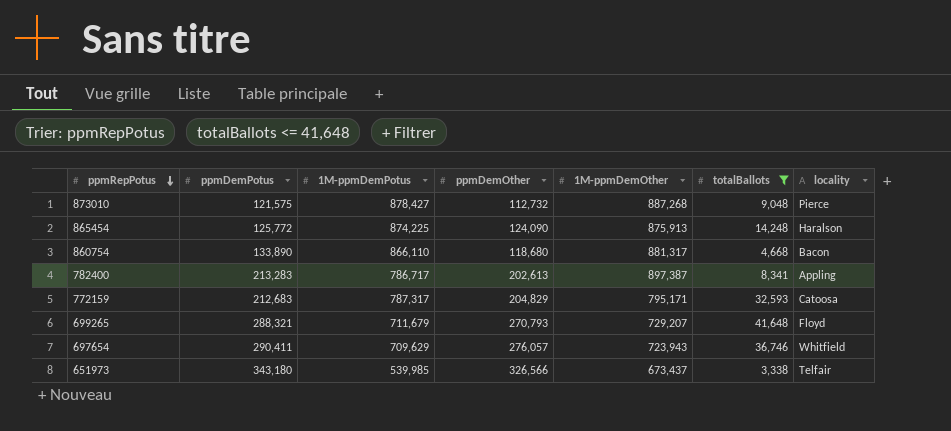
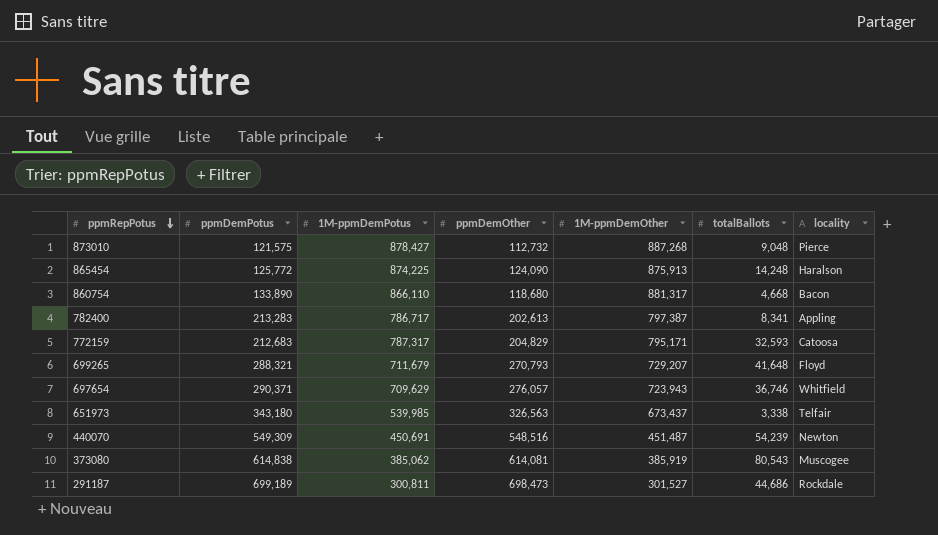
filter: totalBallots <= 41,648 -> none
782400 | 1M-ppmDemOther: 897,387 -> 797,387
697654 | ppmDemPotus: 290,411 -> 290,371
651973 | ppmDemOther: 326,566 -> 326,563

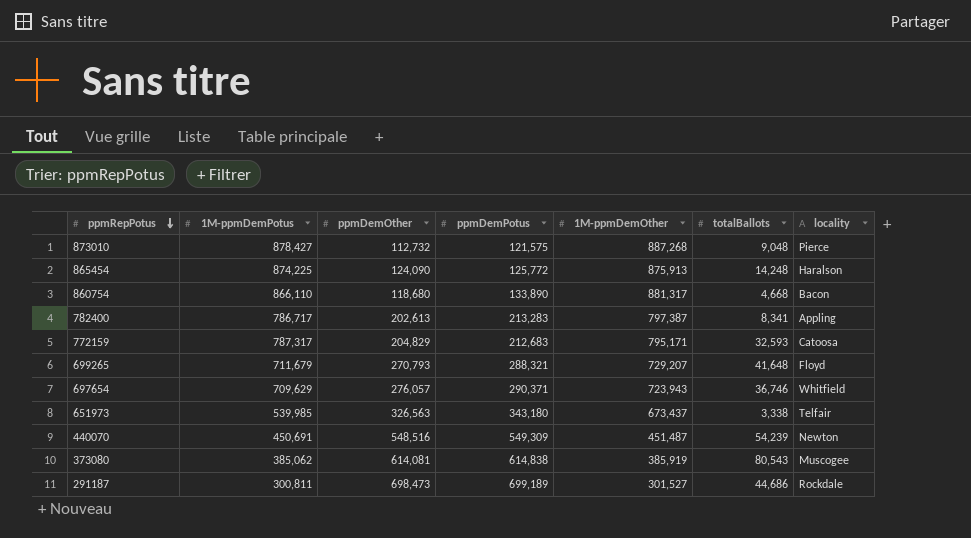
column ppmDemPotus | position: 2 -> 4

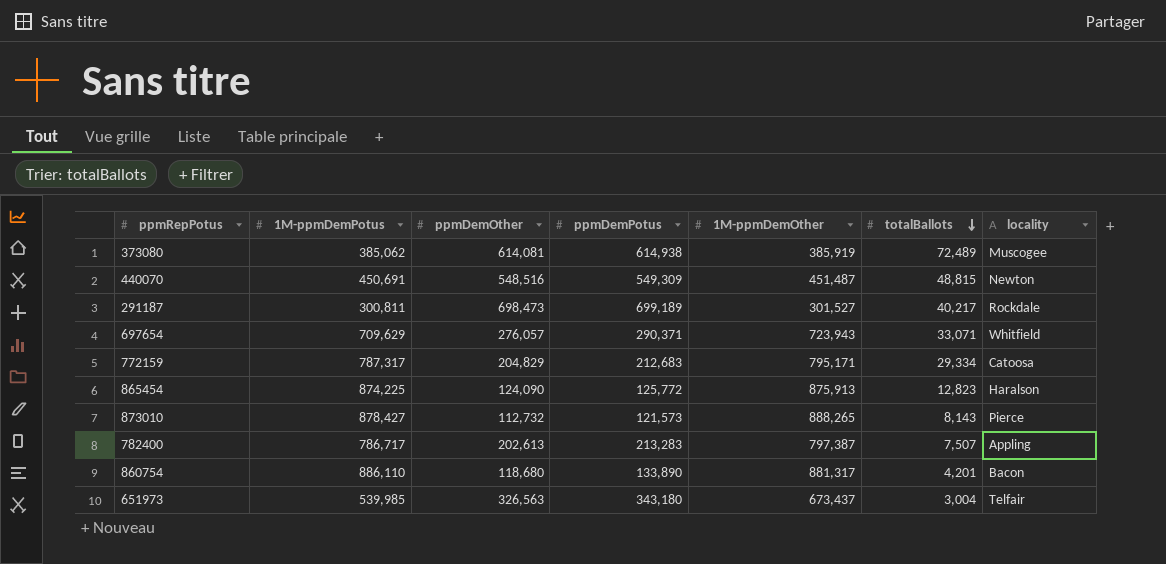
row order: ppmRepPotus descending -> totalBallots descending
row 699265: 711,679 | 270,793 | 288,321 | 729,207 | 41,648 | Floyd -> none
373080 | ppmDemPotus: 614,838 -> 614,938
373080 | totalBallots: 80,543 -> 72,489
440070 | totalBallots: 54,239 -> 48,815
291187 | totalBallots: 44,686 -> 40,217
697654 | totalBallots: 36,746 -> 33,071
772159 | totalBallots: 32,593 -> 29,334
865454 | totalBallots: 14,248 -> 12,823
873010 | ppmDemPotus: 121,575 -> 121,573
873010 | 1M-ppmDemOther: 887,268 -> 888,265
873010 | totalBallots: 9,048 -> 8,143
782400 | totalBallots: 8,341 -> 7,507
860754 | 1M-ppmDemPotus: 866,110 -> 886,110
860754 | totalBallots: 4,668 -> 4,201
651973 | totalBallots: 3,338 -> 3,004

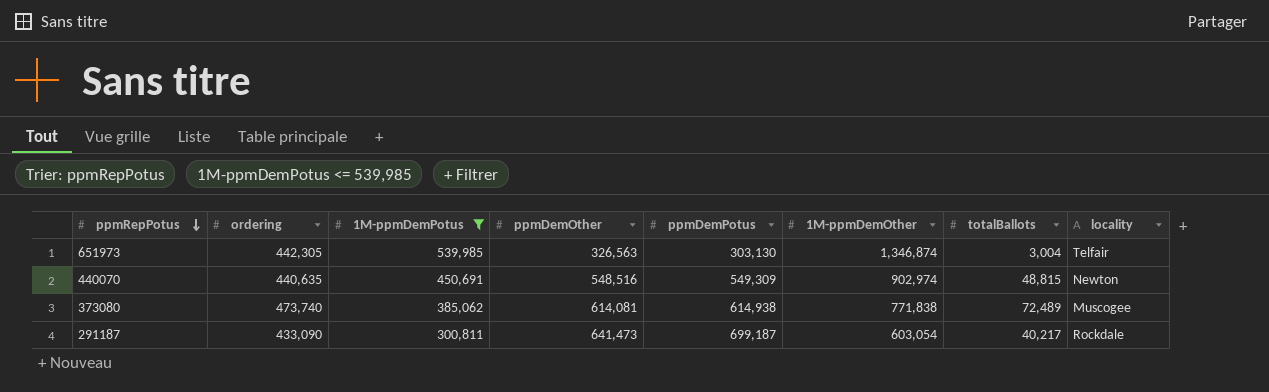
filter: none -> 1M-ppmDemPotus <= 539,985
row order: totalBallots descending -> ppmRepPotus descending
column ordering | position: none -> 2
651973 | ppmDemPotus: 343,180 -> 303,130
651973 | 1M-ppmDemOther: 673,437 -> 1,346,874
440070 | 1M-ppmDemOther: 451,487 -> 902,974
373080 | 1M-ppmDemOther: 385,919 -> 771,838
291187 | ppmDemOther: 698,473 -> 641,473
291187 | ppmDemPotus: 699,189 -> 699,187
291187 | 1M-ppmDemOther: 301,527 -> 603,054

